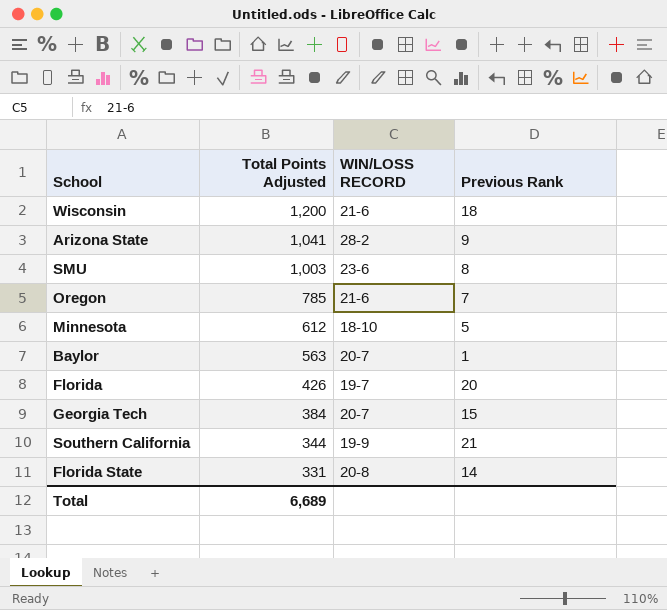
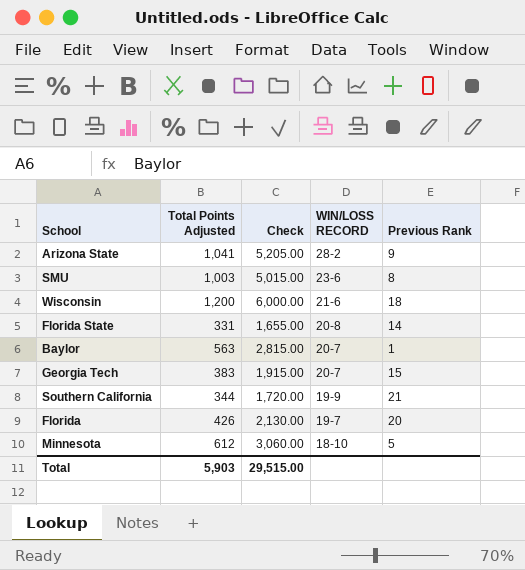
row order: Total Points Adjusted descending -> WIN/LOSS RECORD descending
column Check | formula: none -> [Total Points Adjusted] * 5
row Oregon: 785 | 21-6 | 7 -> none
Georgia Tech | Total Points Adjusted: 384 -> 383
Total | Total Points Adjusted: 6,689 -> 5,903

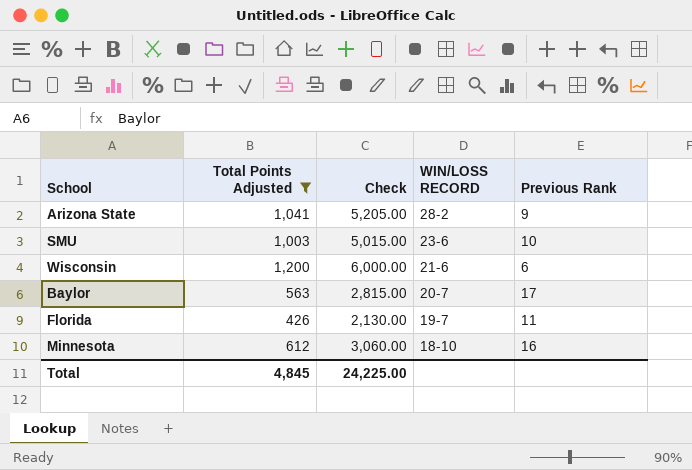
filter: none -> Total Points Adjusted >= 426
SMU | Previous Rank: 8 -> 10
Wisconsin | Previous Rank: 18 -> 6
Baylor | Previous Rank: 1 -> 17
Florida | Previous Rank: 20 -> 11
Minnesota | Previous Rank: 5 -> 16
Total | Total Points Adjusted: 5,903 -> 4,845
Total | Check: 29,515.00 -> 24,225.00

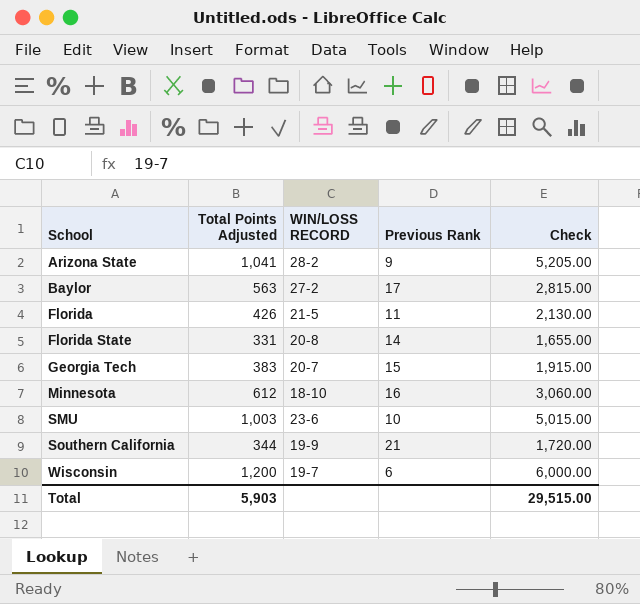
filter: Total Points Adjusted >= 426 -> none
row order: WIN/LOSS RECORD descending -> School ascending
column Check | position: 3 -> 5
Baylor | WIN/LOSS RECORD: 20-7 -> 27-2
Florida | WIN/LOSS RECORD: 19-7 -> 21-5
Wisconsin | WIN/LOSS RECORD: 21-6 -> 19-7
Total | Total Points Adjusted: 4,845 -> 5,903
Total | Check: 24,225.00 -> 29,515.00

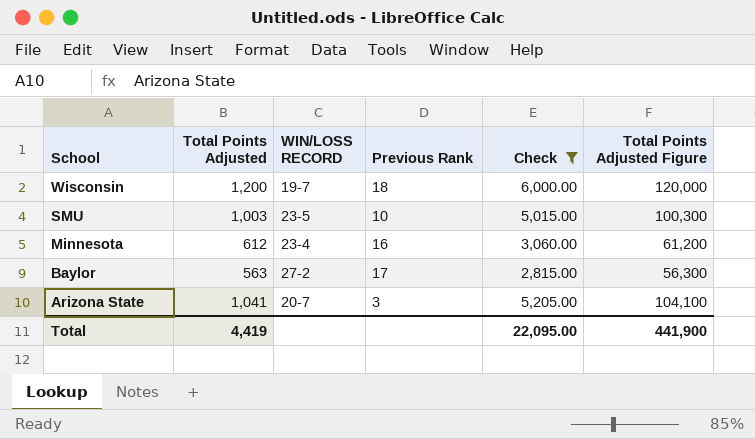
filter: none -> Check >= 2,815.00
row order: School ascending -> School descending
column Total Points Adjusted Figure | formula: none -> [Total Points Adjusted] * 100
Wisconsin | Previous Rank: 6 -> 18
SMU | WIN/LOSS RECORD: 23-6 -> 23-5
Minnesota | WIN/LOSS RECORD: 18-10 -> 23-4
Arizona State | WIN/LOSS RECORD: 28-2 -> 20-7
Arizona State | Previous Rank: 9 -> 3
Total | Total Points Adjusted: 5,903 -> 4,419
Total | Check: 29,515.00 -> 22,095.00

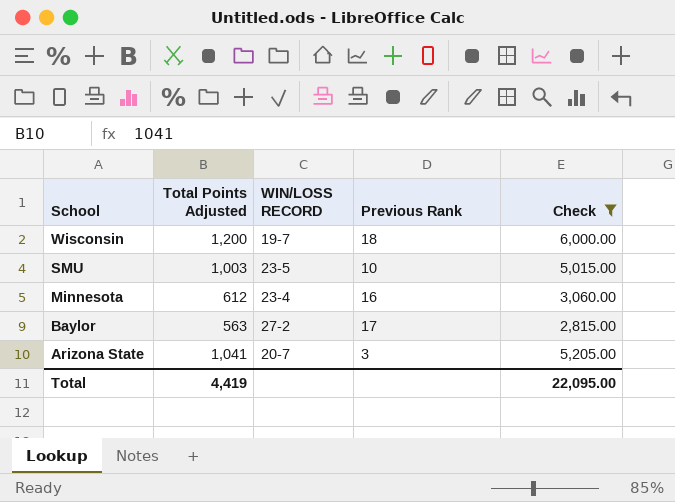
column Total Points Adjusted Figure | formula: [Total Points Adjusted] * 100 -> none

